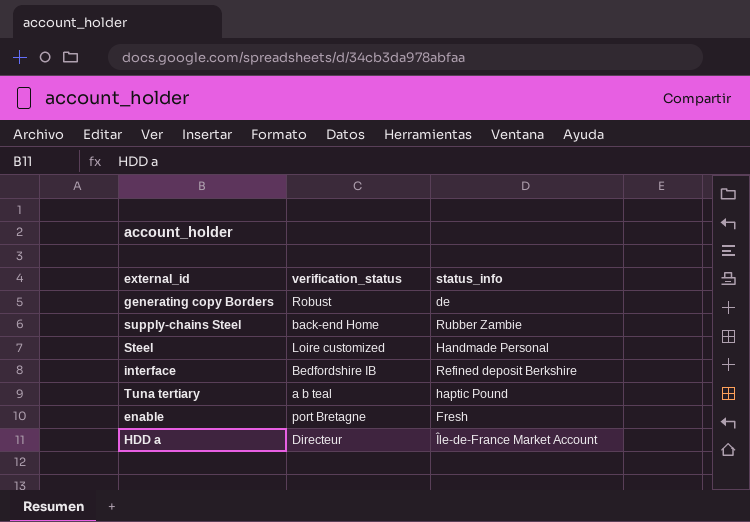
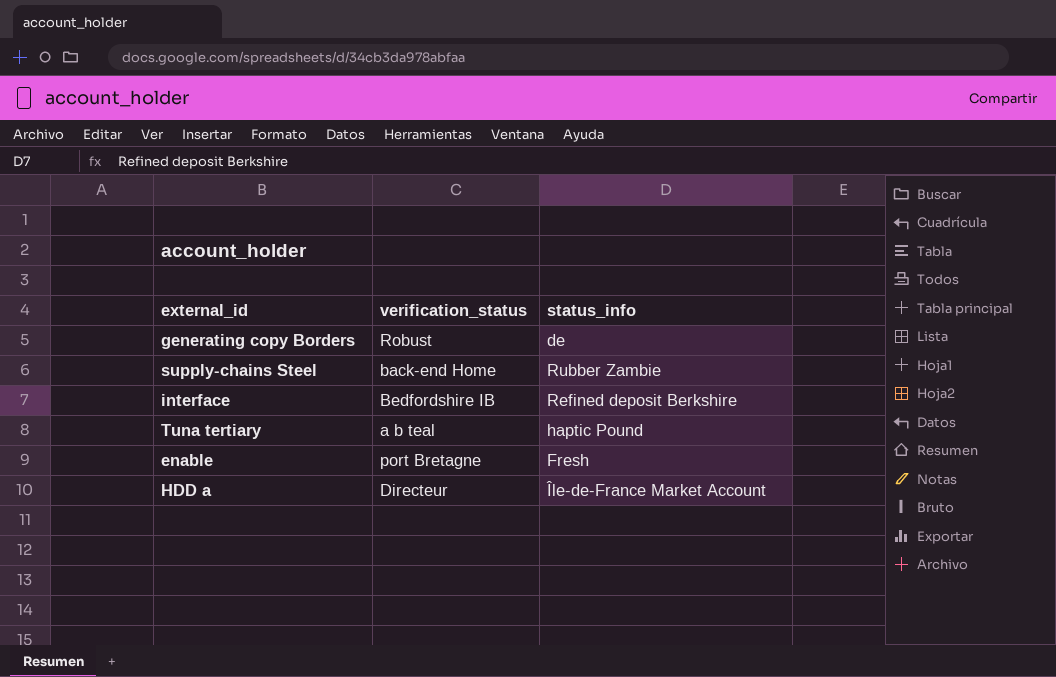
row Steel: Loire customized | Handmade Personal -> none

